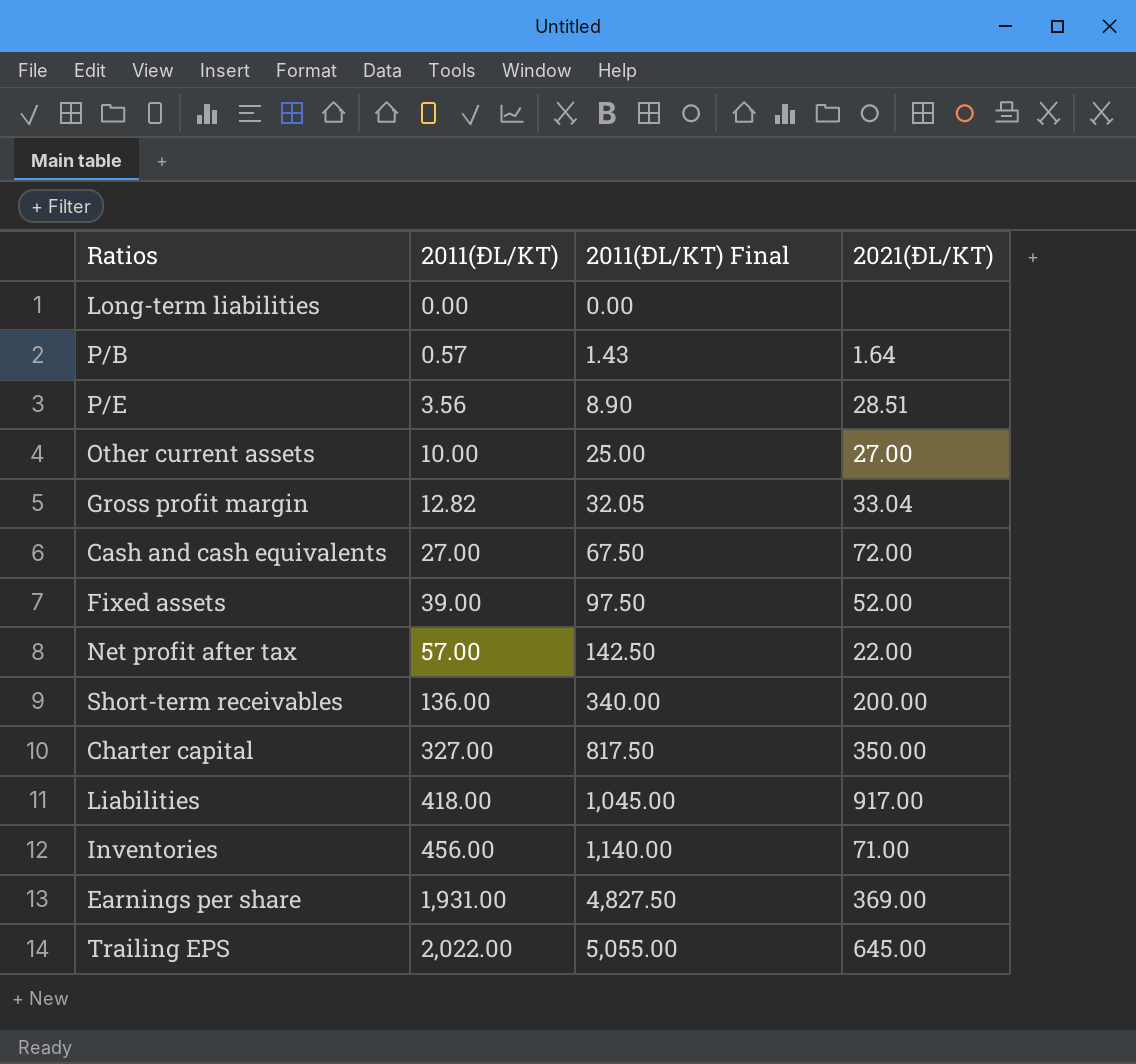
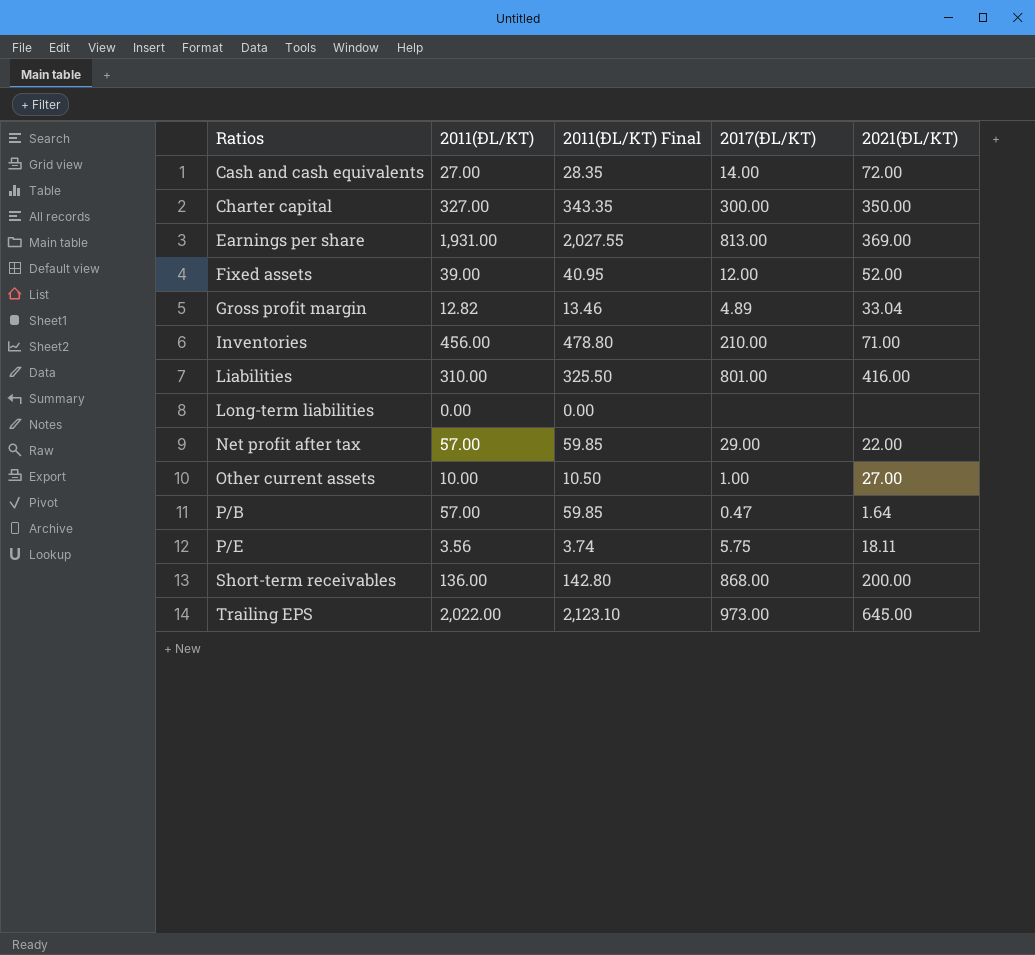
row order: 2011(ĐL/KT) ascending -> Ratios ascending
column 2011(ĐL/KT) Final | formula: [2011(ĐL/KT)] * 2.5 -> [2011(ĐL/KT)] * 1.05
column 2017(ĐL/KT) | position: none -> 4
Liabilities | 2011(ĐL/KT): 418.00 -> 310.00
Liabilities | 2021(ĐL/KT): 917.00 -> 416.00
P/B | 2011(ĐL/KT): 0.57 -> 57.00
P/E | 2021(ĐL/KT): 28.51 -> 18.11

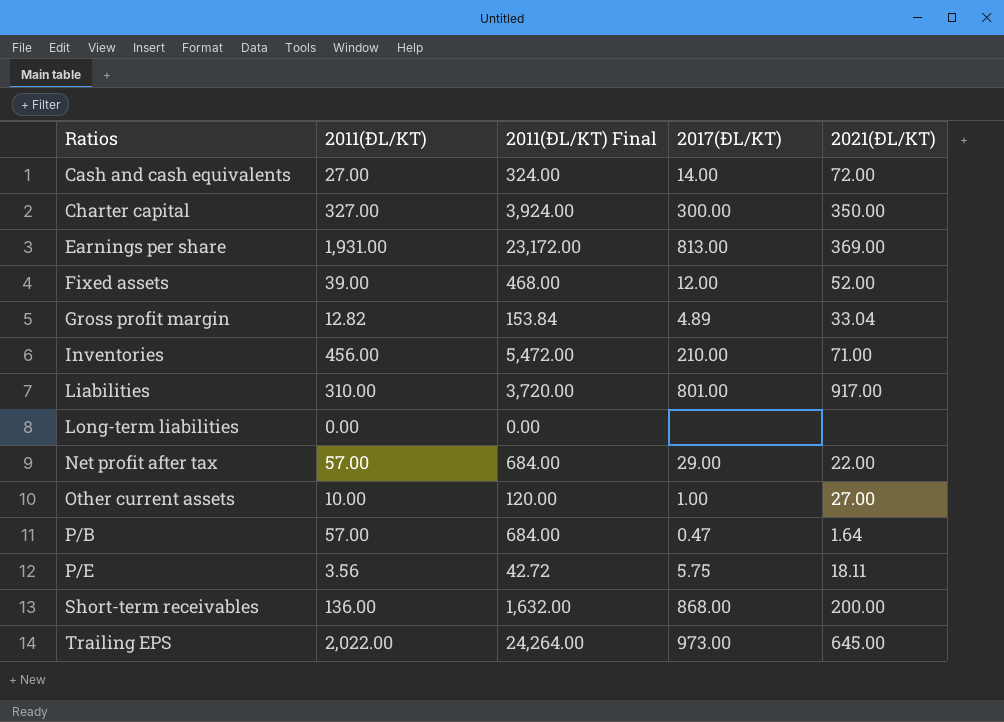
column 2011(ĐL/KT) Final | formula: [2011(ĐL/KT)] * 1.05 -> [2011(ĐL/KT)] * 12
Liabilities | 2021(ĐL/KT): 416.00 -> 917.00

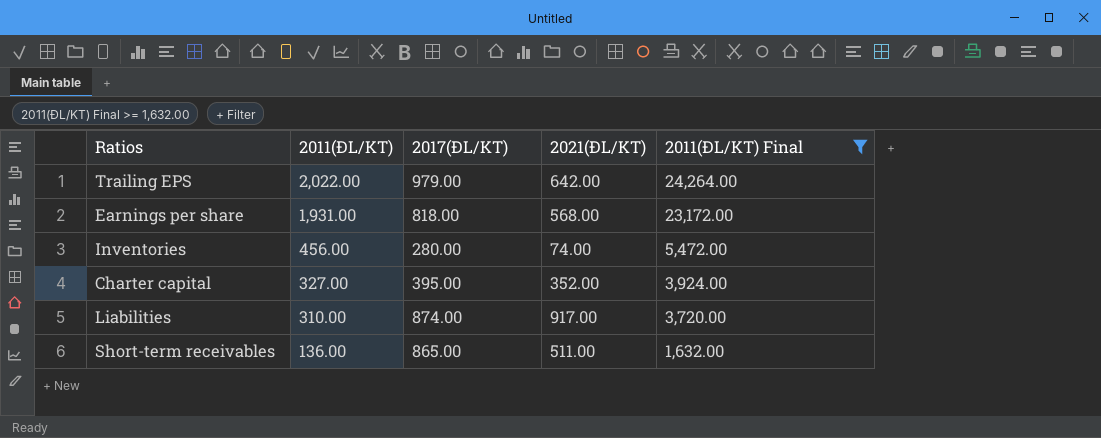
filter: none -> 2011(ĐL/KT) Final >= 1,632.00
row order: Ratios ascending -> 2011(ĐL/KT) descending
column 2011(ĐL/KT) Final | position: 3 -> 5
Trailing EPS | 2017(ĐL/KT): 973.00 -> 979.00
Trailing EPS | 2021(ĐL/KT): 645.00 -> 642.00
Earnings per share | 2017(ĐL/KT): 813.00 -> 818.00
Earnings per share | 2021(ĐL/KT): 369.00 -> 568.00
Inventories | 2017(ĐL/KT): 210.00 -> 280.00
Inventories | 2021(ĐL/KT): 71.00 -> 74.00
Charter capital | 2017(ĐL/KT): 300.00 -> 395.00
Charter capital | 2021(ĐL/KT): 350.00 -> 352.00
Liabilities | 2017(ĐL/KT): 801.00 -> 874.00
Short-term receivables | 2017(ĐL/KT): 868.00 -> 865.00
Short-term receivables | 2021(ĐL/KT): 200.00 -> 511.00

